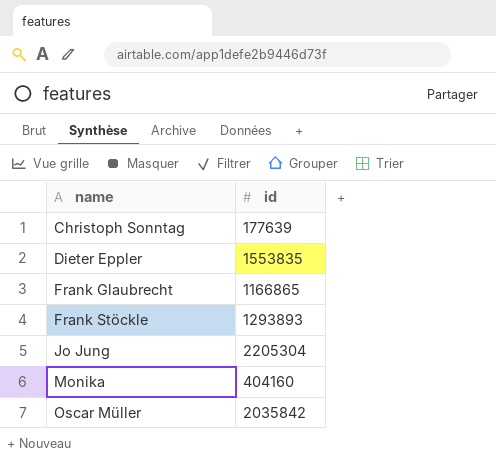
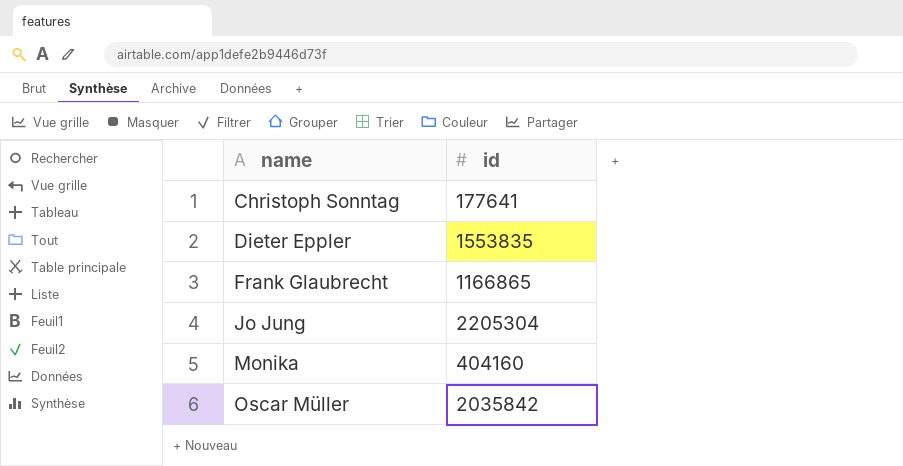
row Frank Stöckle: 1293893 -> none
Christoph Sonntag | id: 177639 -> 177641

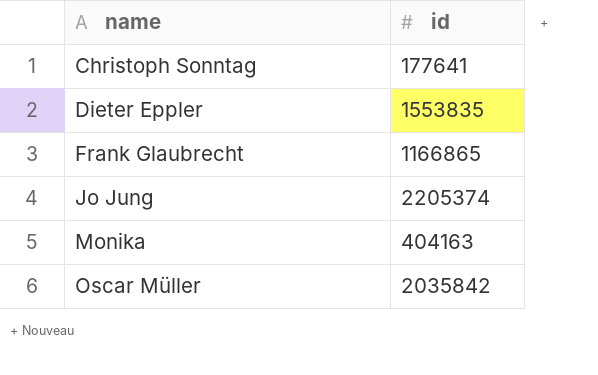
Jo Jung | id: 2205304 -> 2205374
Monika | id: 404160 -> 404163

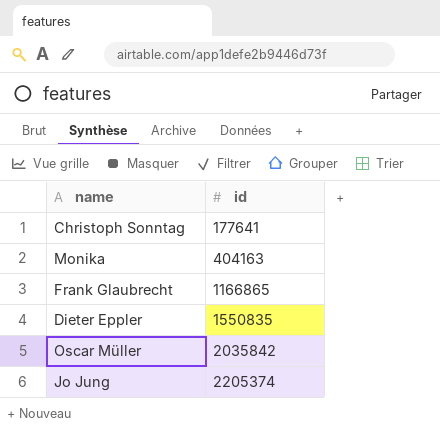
row order: name ascending -> id ascending
Dieter Eppler | id: 1553835 -> 1550835

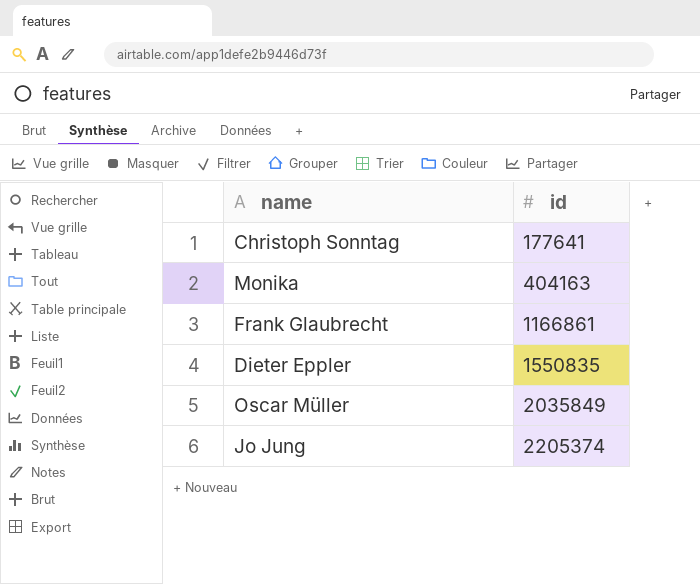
Frank Glaubrecht | id: 1166865 -> 1166861
Oscar Müller | id: 2035842 -> 2035849

